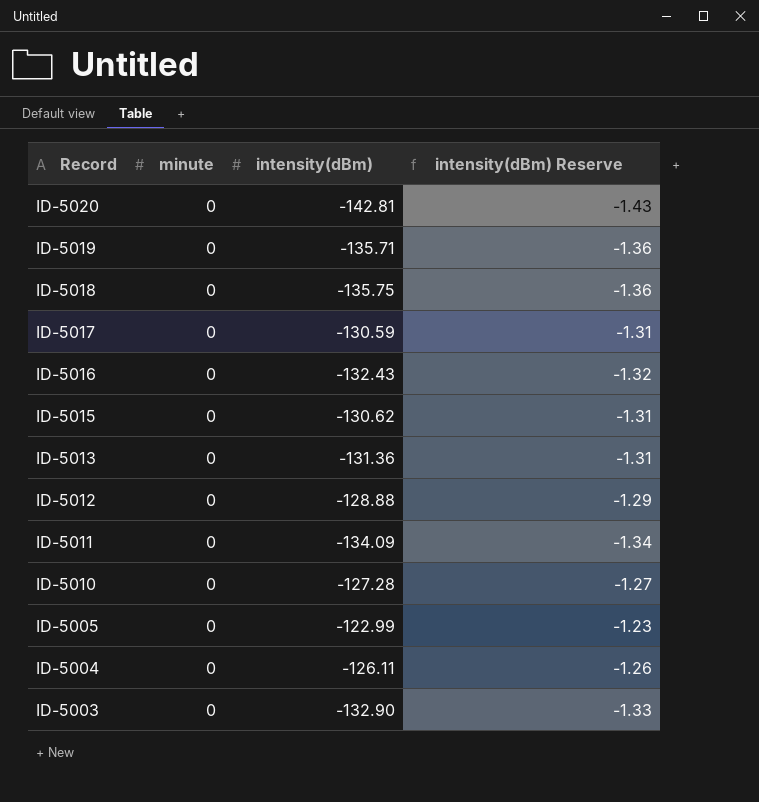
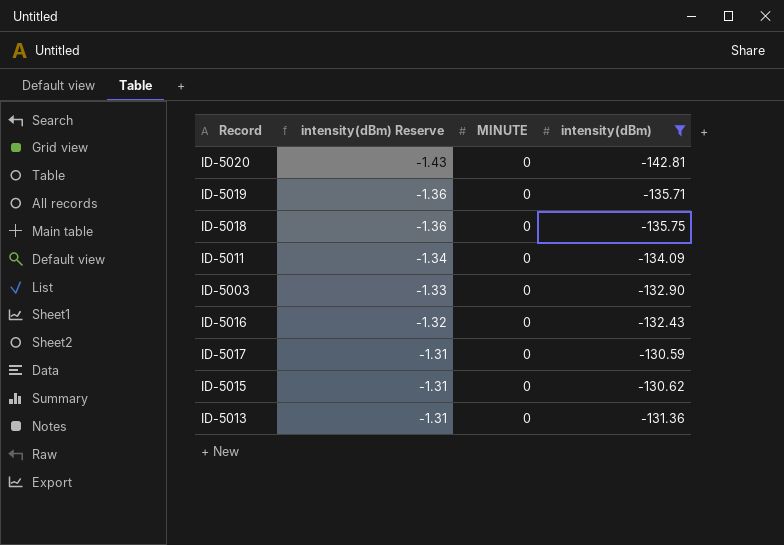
filter: none -> intensity(dBm) <= -130.59
row order: Record descending -> intensity(dBm) Reserve ascending
column intensity(dBm) Reserve | position: 4 -> 2
column name: minute -> MINUTE

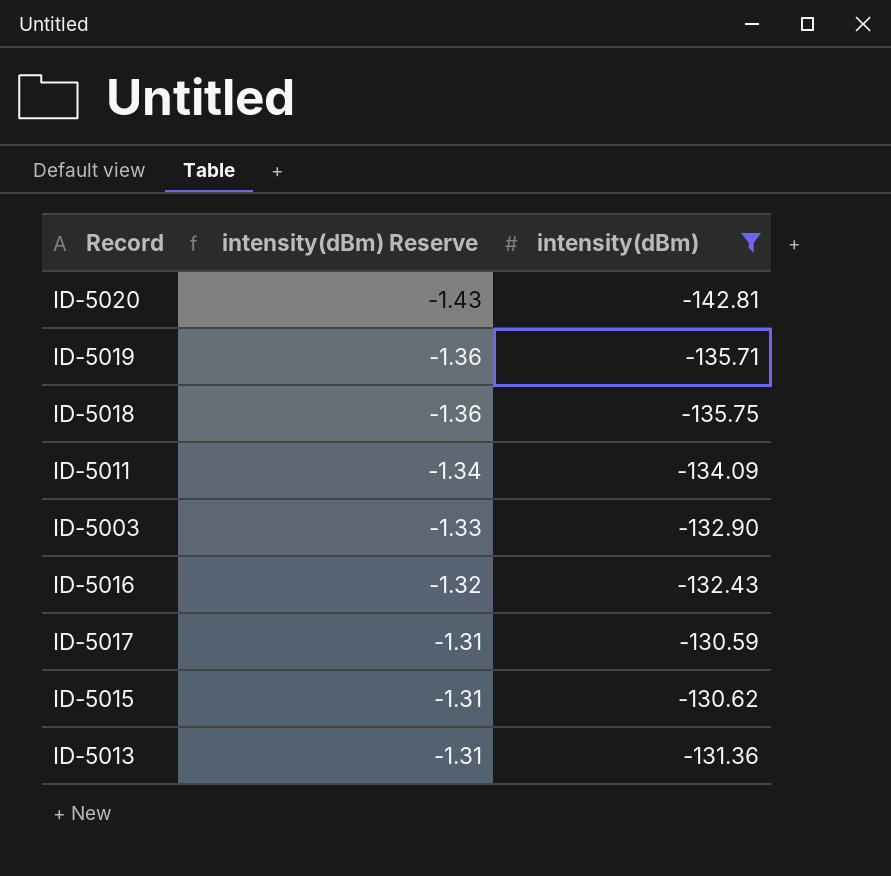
column MINUTE | position: 3 -> none

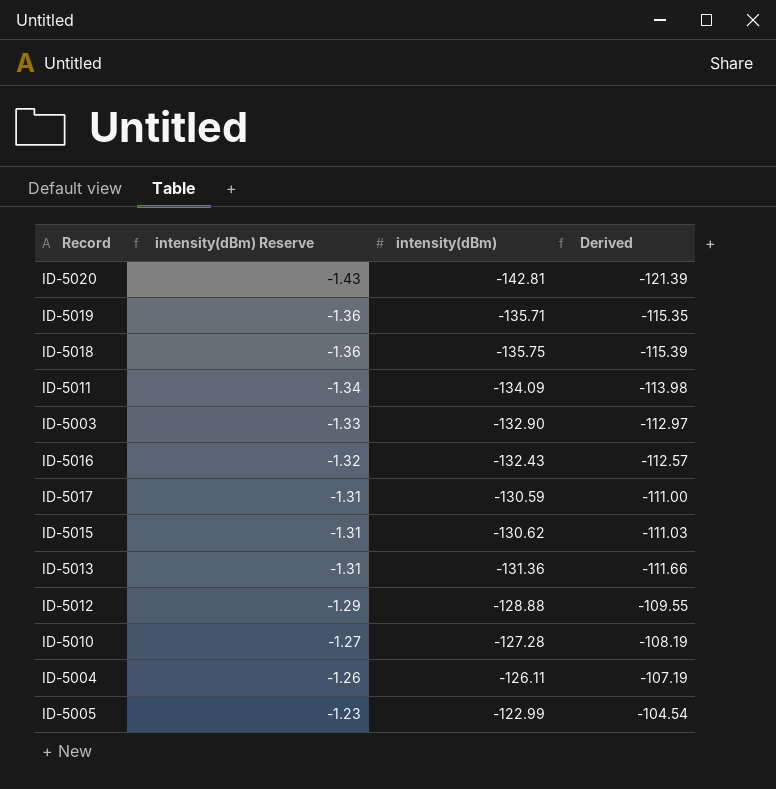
filter: intensity(dBm) <= -130.59 -> none
column Derived | formula: none -> [intensity(dBm)] * 0.85

